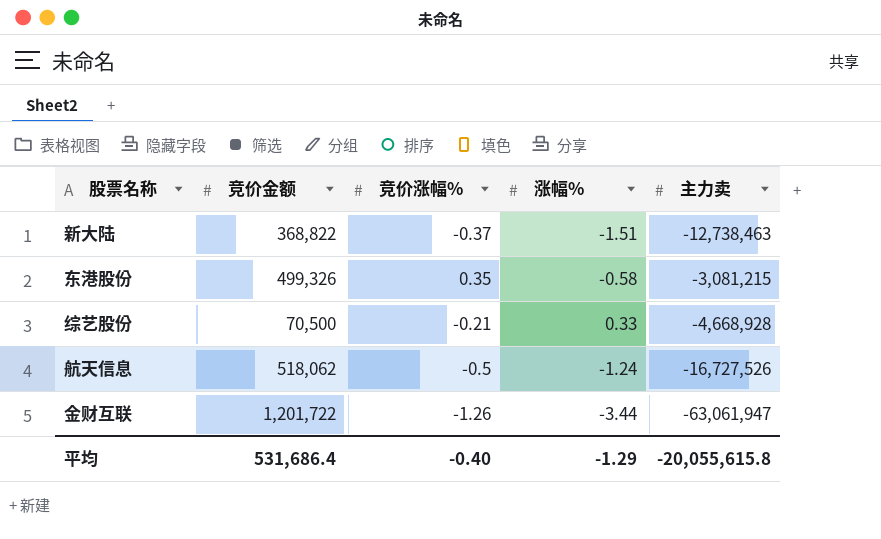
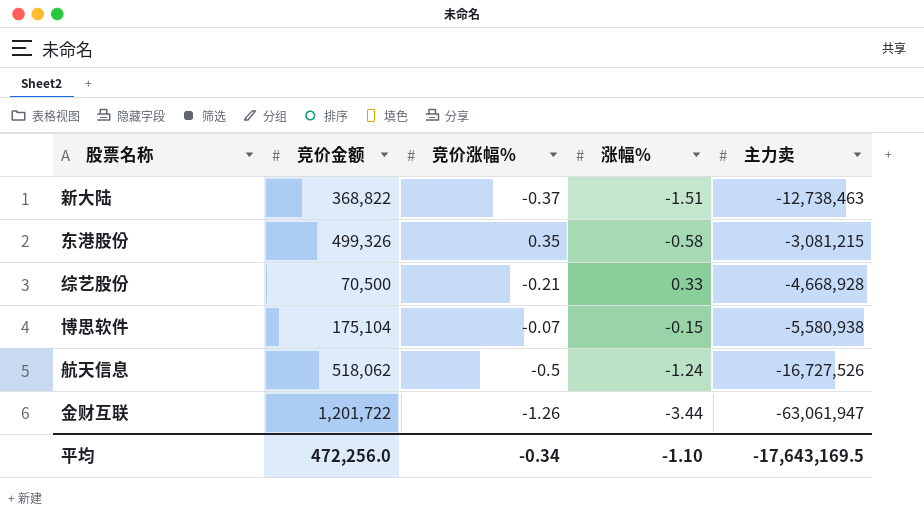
row 博思软件: none -> 175,104 | -0.07 | -0.15 | -5,580,938
平均 | 竞价金额: 531,686.4 -> 472,256.0
平均 | 竞价涨幅%: -0.40 -> -0.34
平均 | 涨幅%: -1.29 -> -1.10
平均 | 主力卖: -20,055,615.8 -> -17,643,169.5

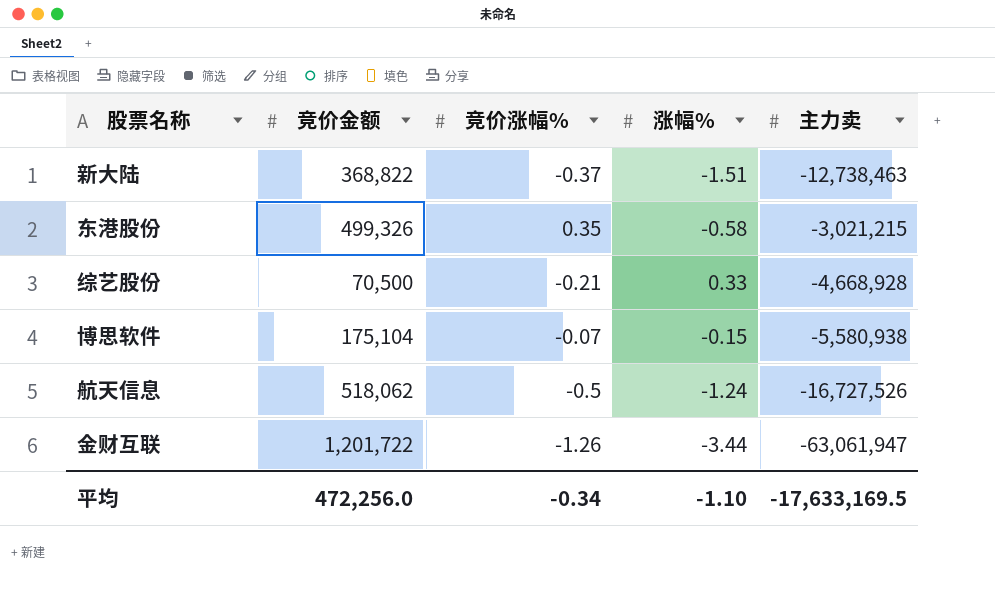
东港股份 | 主力卖: -3,081,215 -> -3,021,215
平均 | 主力卖: -17,643,169.5 -> -17,633,169.5

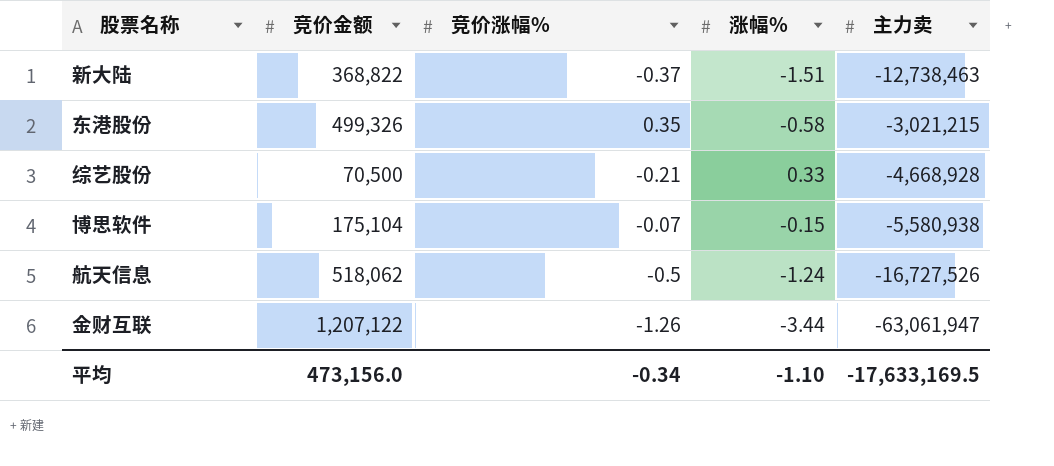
金财互联 | 竞价金额: 1,201,722 -> 1,207,122
平均 | 竞价金额: 472,256.0 -> 473,156.0

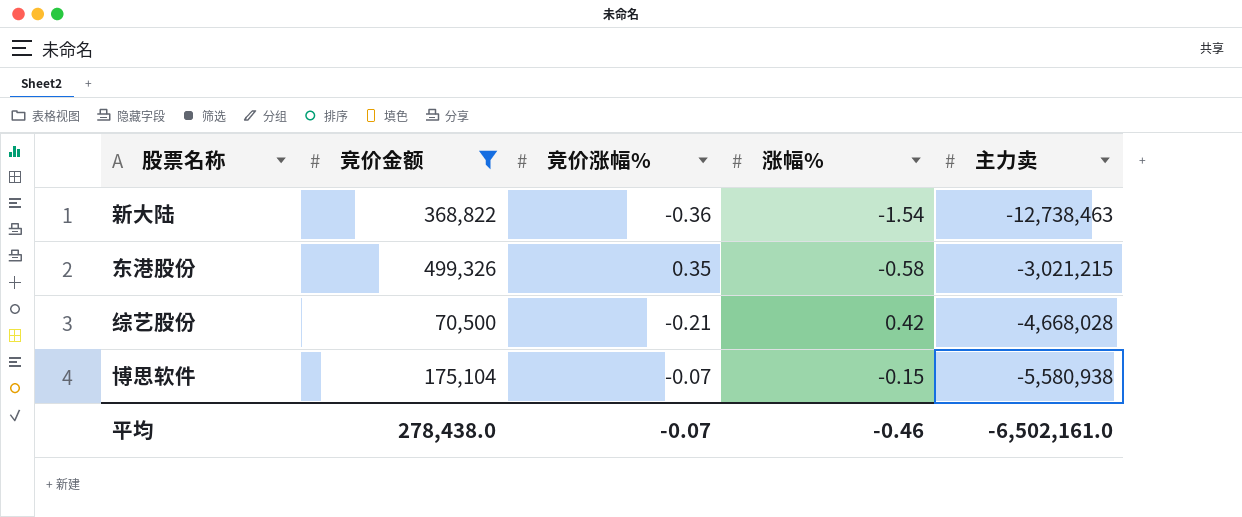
filter: none -> 竞价金额 <= 499,326
新大陆 | 竞价涨幅%: -0.37 -> -0.36
新大陆 | 涨幅%: -1.51 -> -1.54
综艺股份 | 涨幅%: 0.33 -> 0.42
综艺股份 | 主力卖: -4,668,928 -> -4,668,028
平均 | 竞价金额: 473,156.0 -> 278,438.0
平均 | 竞价涨幅%: -0.34 -> -0.07
平均 | 涨幅%: -1.10 -> -0.46
平均 | 主力卖: -17,633,169.5 -> -6,502,161.0

